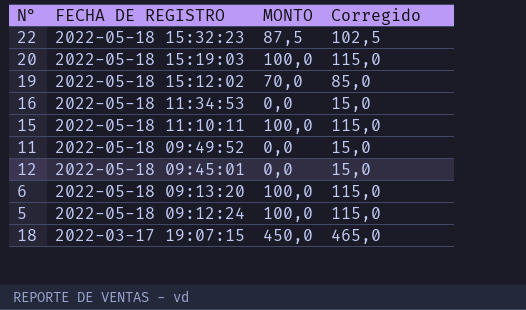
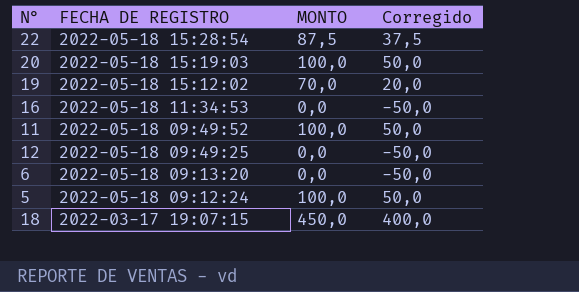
column Corregido | formula: [MONTO] + 15 -> [MONTO] - 50
row 15: 2022-05-18 11:10:11 | 100,0 | 115,0 -> none
22 | FECHA DE REGISTRO: 2022-05-18 15:32:23 -> 2022-05-18 15:28:54
11 | MONTO: 0,0 -> 100,0
12 | FECHA DE REGISTRO: 2022-05-18 09:45:01 -> 2022-05-18 09:49:25
6 | MONTO: 100,0 -> 0,0

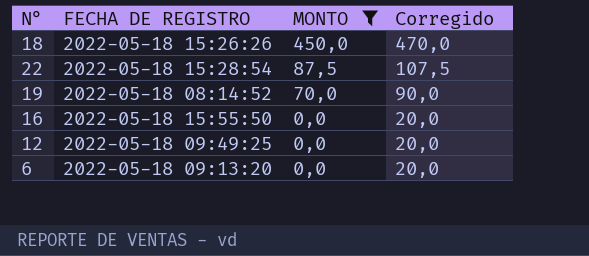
filter: none -> MONTO != 100,0
row order: FECHA DE REGISTRO descending -> MONTO descending
column Corregido | formula: [MONTO] - 50 -> [MONTO] + 20
18 | FECHA DE REGISTRO: 2022-03-17 19:07:15 -> 2022-05-18 15:26:26
19 | FECHA DE REGISTRO: 2022-05-18 15:12:02 -> 2022-05-18 08:14:52
16 | FECHA DE REGISTRO: 2022-05-18 11:34:53 -> 2022-05-18 15:55:50

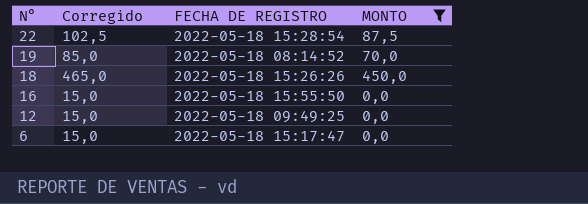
row order: MONTO descending -> N° descending
column Corregido | formula: [MONTO] + 20 -> [MONTO] + 15
column Corregido | position: 4 -> 2
6 | FECHA DE REGISTRO: 2022-05-18 09:13:20 -> 2022-05-18 15:17:47

